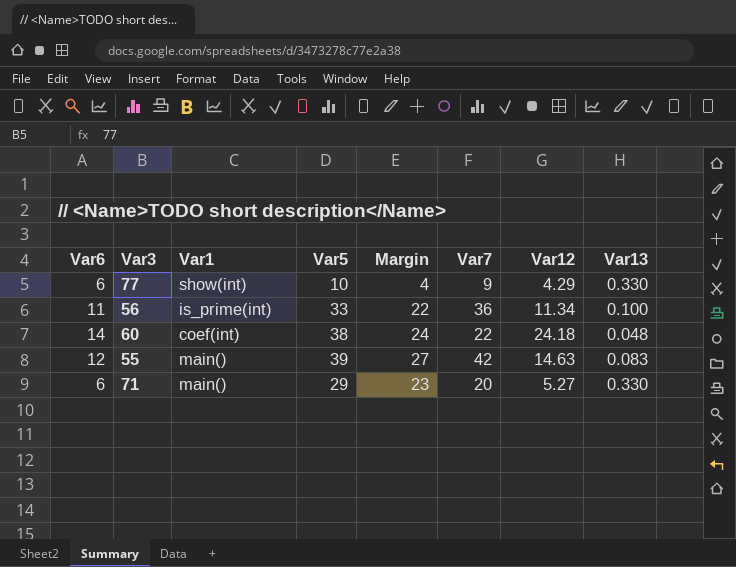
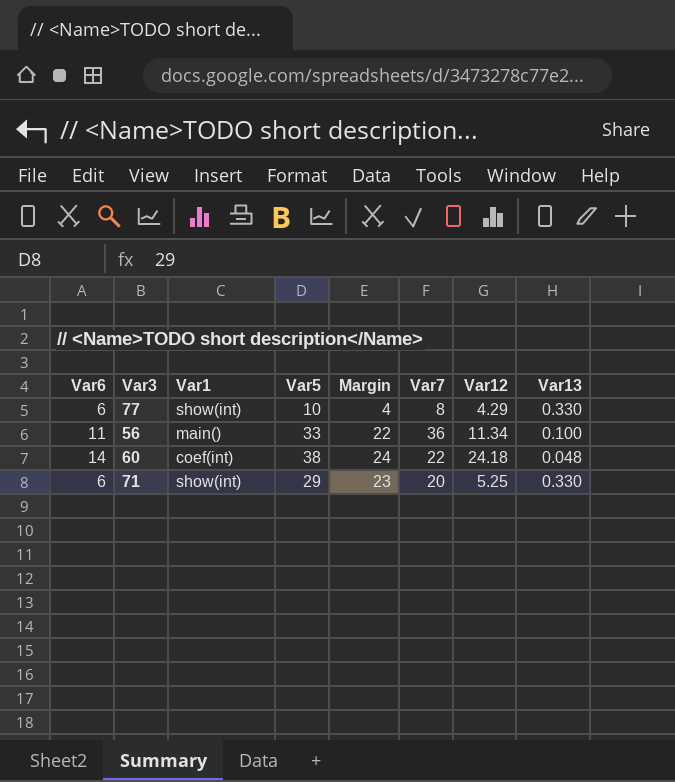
row 55: 12 | main() | 39 | 27 | 42 | 14.63 | 0.083 -> none
77 | Var7: 9 -> 8
56 | Var1: is_prime(int) -> main()
71 | Var1: main() -> show(int)
71 | Var12: 5.27 -> 5.25

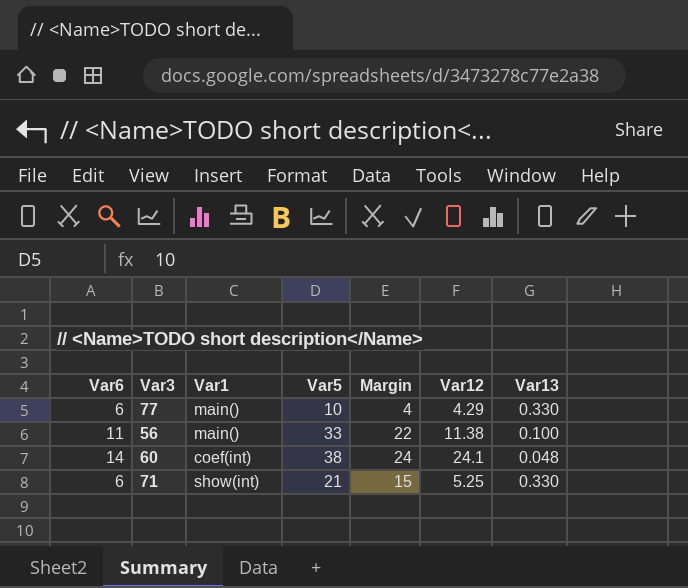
column Var7 | position: 6 -> none
77 | Var1: show(int) -> main()
56 | Var12: 11.34 -> 11.38
60 | Var12: 24.18 -> 24.1
71 | Var5: 29 -> 21
71 | Margin: 23 -> 15

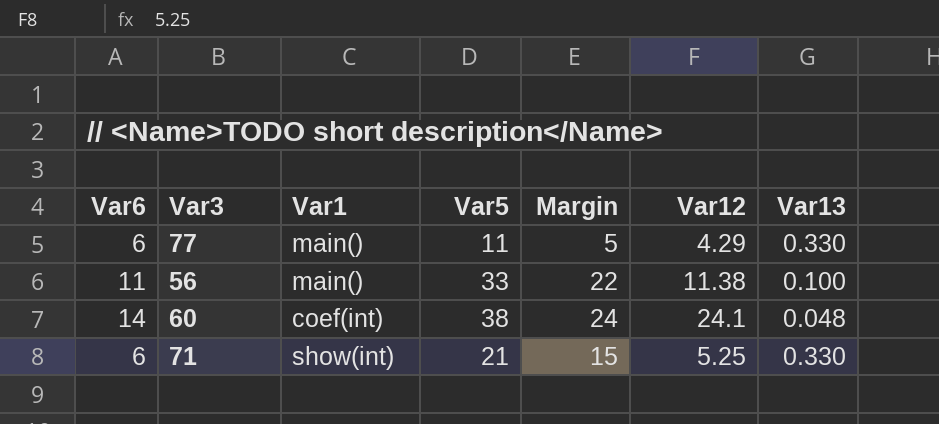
77 | Var5: 10 -> 11
77 | Margin: 4 -> 5

